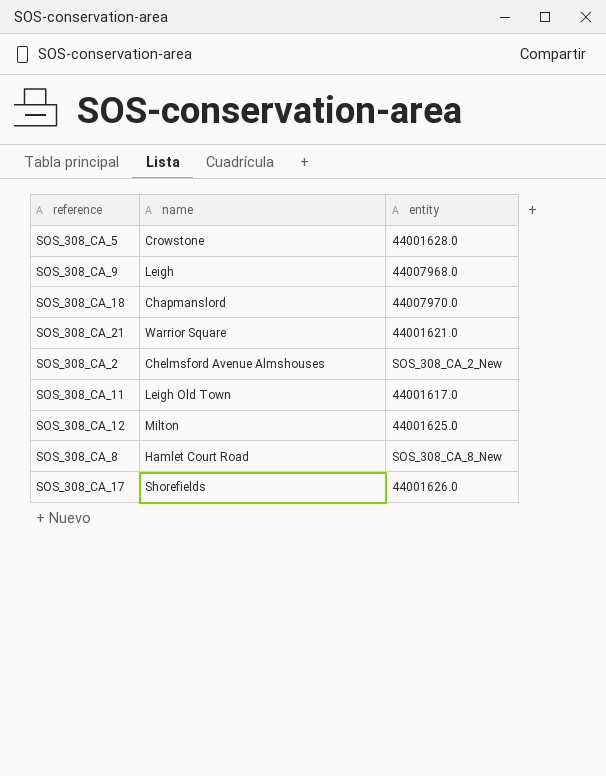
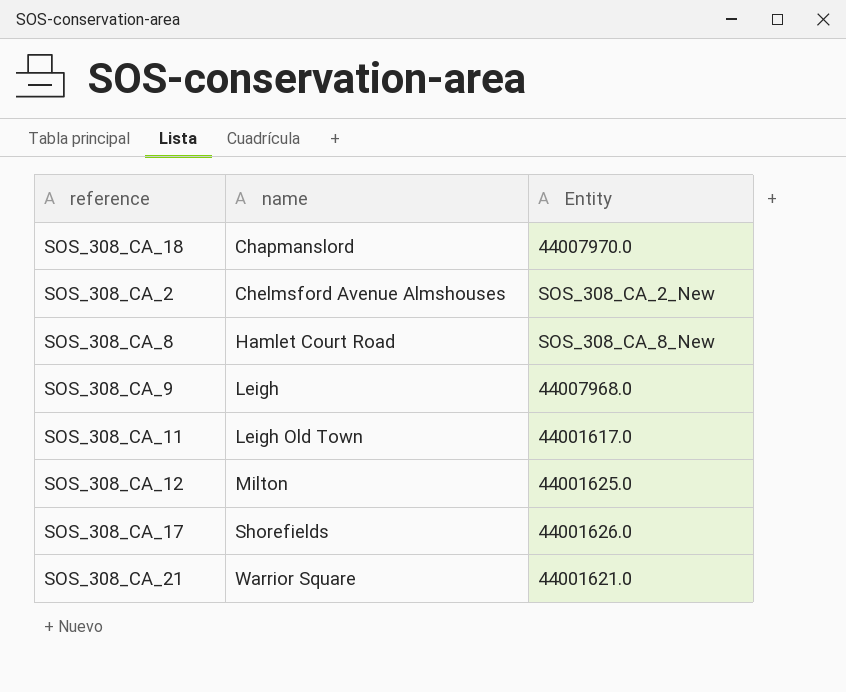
row order: none -> name ascending
column name: entity -> Entity
row SOS_308_CA_5: Crowstone | 44001628.0 -> none

